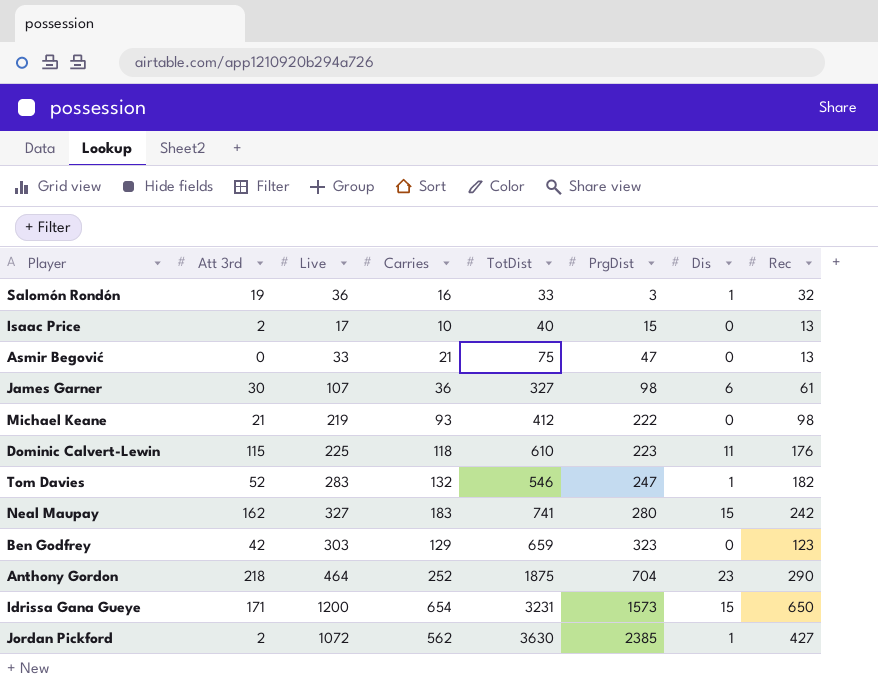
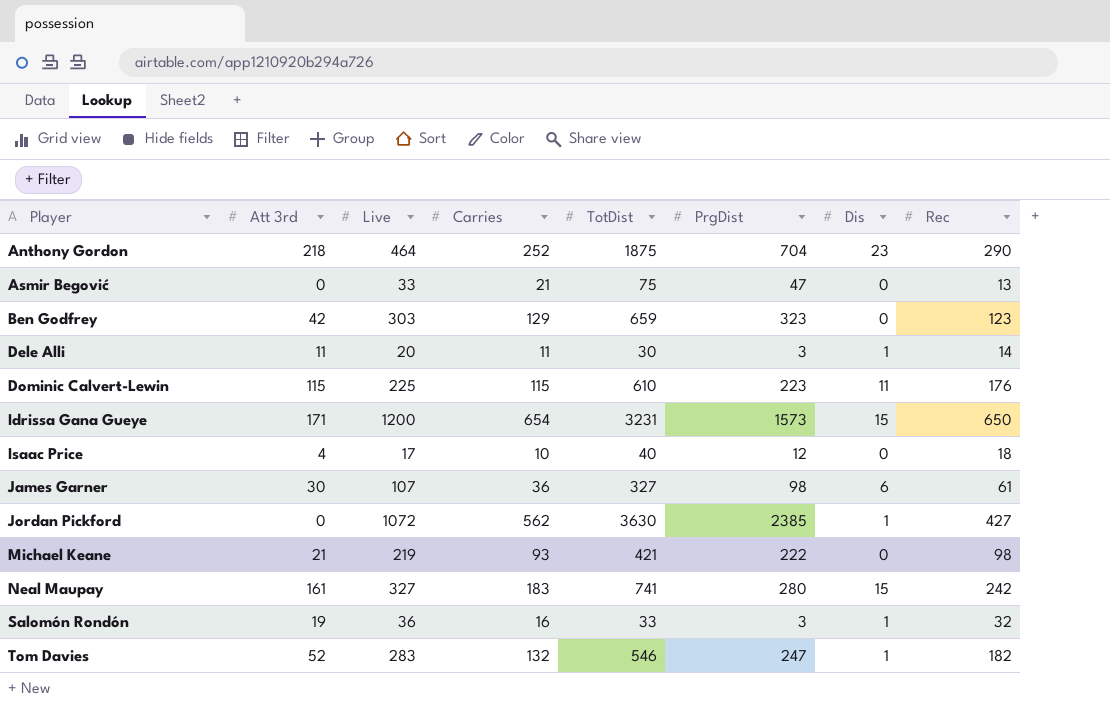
row order: PrgDist ascending -> Player ascending
row Dele Alli: none -> 11 | 20 | 11 | 30 | 3 | 1 | 14
Dominic Calvert-Lewin | Carries: 118 -> 115
Isaac Price | Att 3rd: 2 -> 4
Isaac Price | PrgDist: 15 -> 12
Isaac Price | Rec: 13 -> 18
Jordan Pickford | Att 3rd: 2 -> 0
Michael Keane | TotDist: 412 -> 421
Neal Maupay | Att 3rd: 162 -> 161

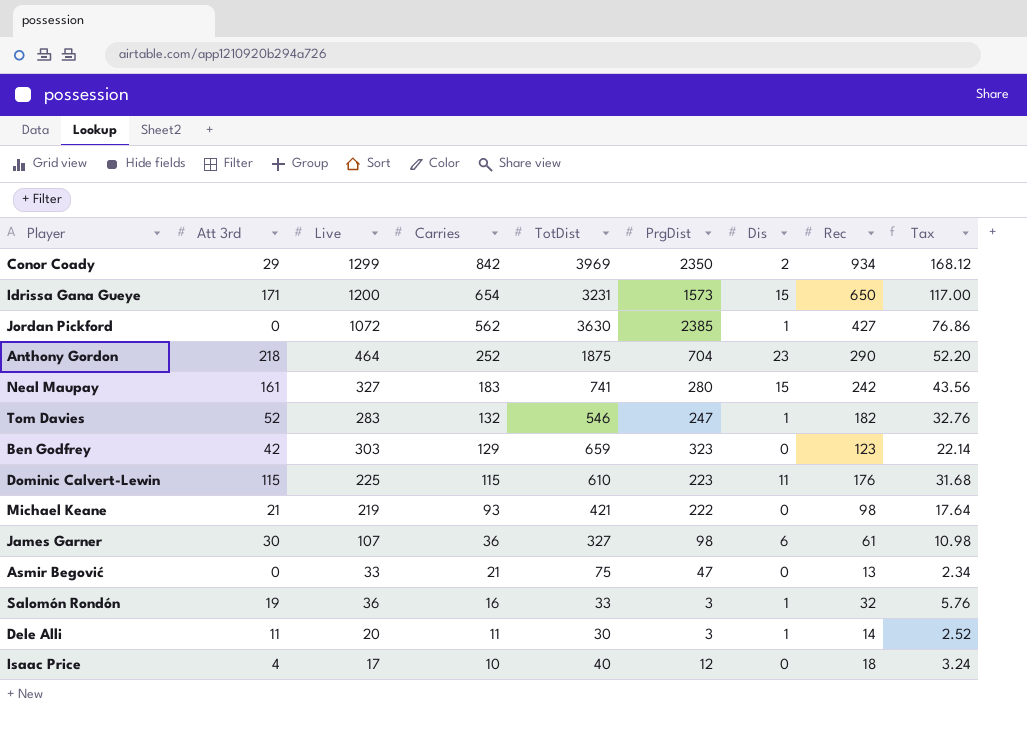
row order: Player ascending -> Carries descending
column Tax | formula: none -> [Rec] * 0.18
row Conor Coady: none -> 29 | 1299 | 842 | 3969 | 2350 | 2 | 934 | 168.12

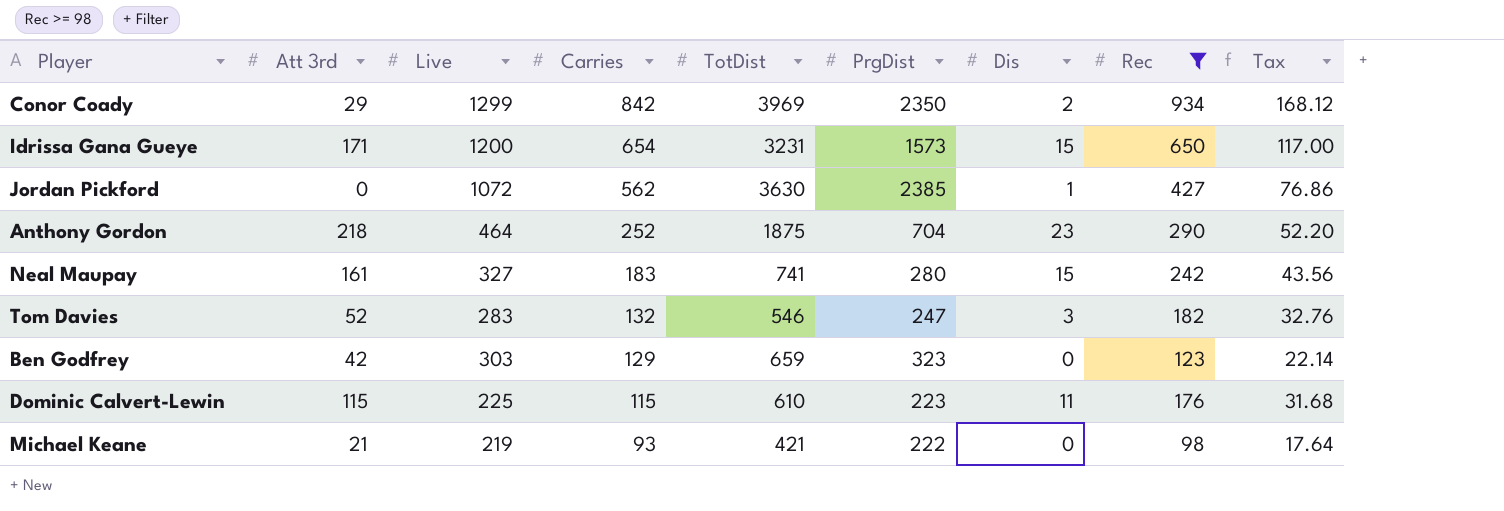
filter: none -> Rec >= 98
Tom Davies | Dis: 1 -> 3

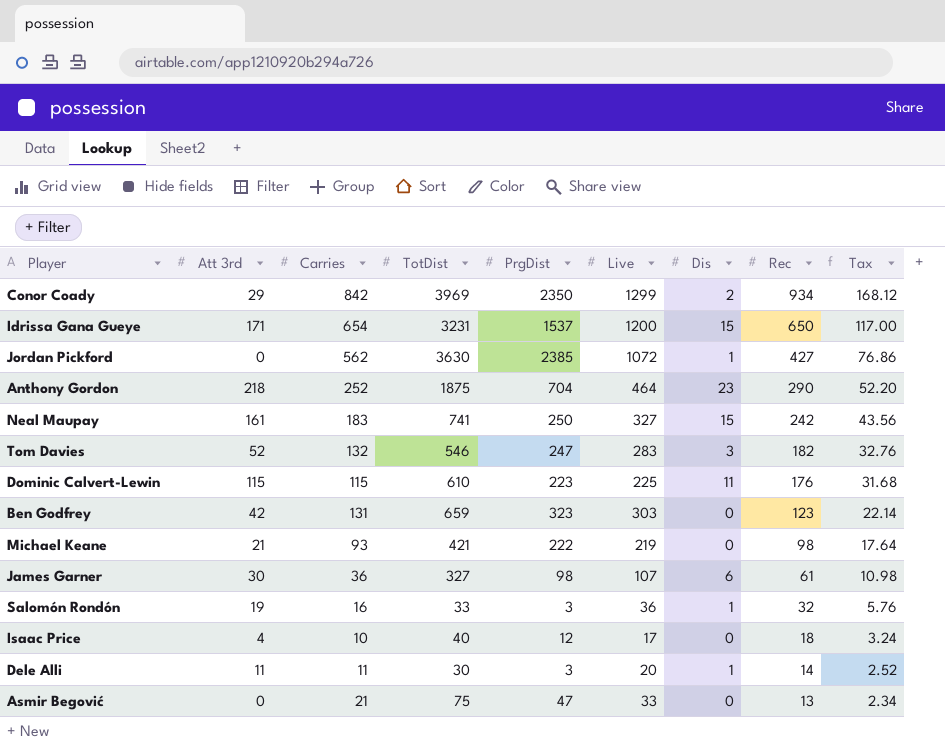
filter: Rec >= 98 -> none
row order: Carries descending -> Rec descending
column Live | position: 3 -> 6
Idrissa Gana Gueye | PrgDist: 1573 -> 1537
Neal Maupay | PrgDist: 280 -> 250
Ben Godfrey | Carries: 129 -> 131

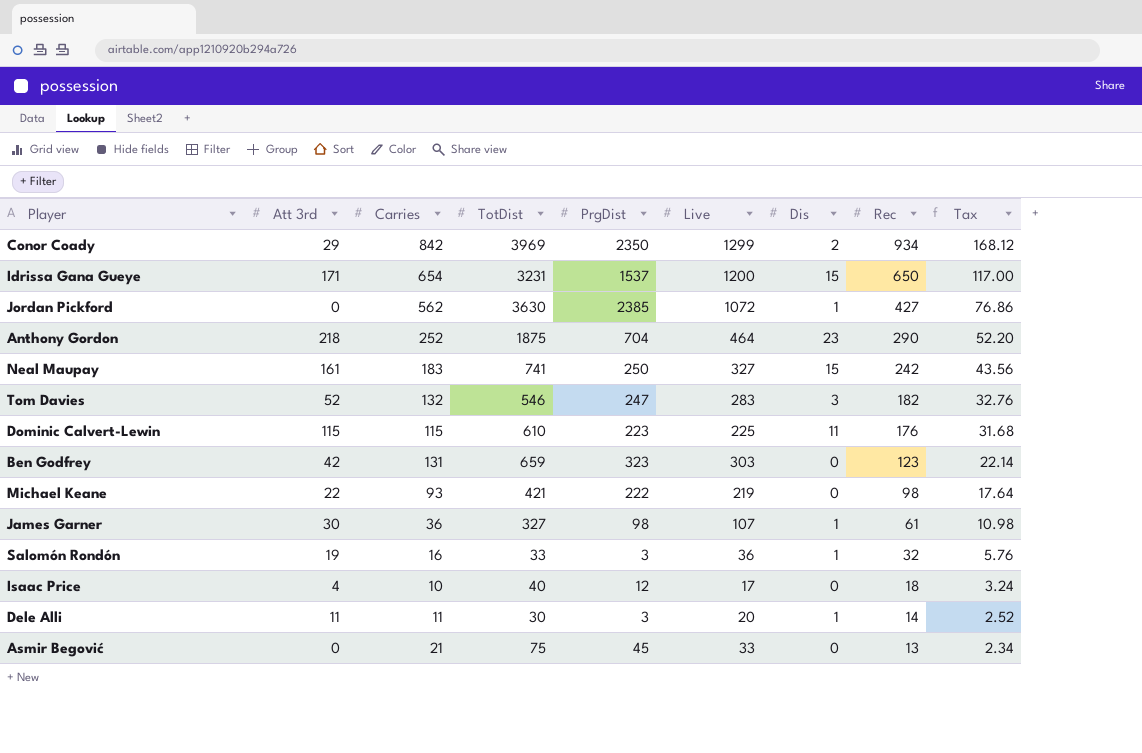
Michael Keane | Att 3rd: 21 -> 22
James Garner | Dis: 6 -> 1
Asmir Begović | PrgDist: 47 -> 45

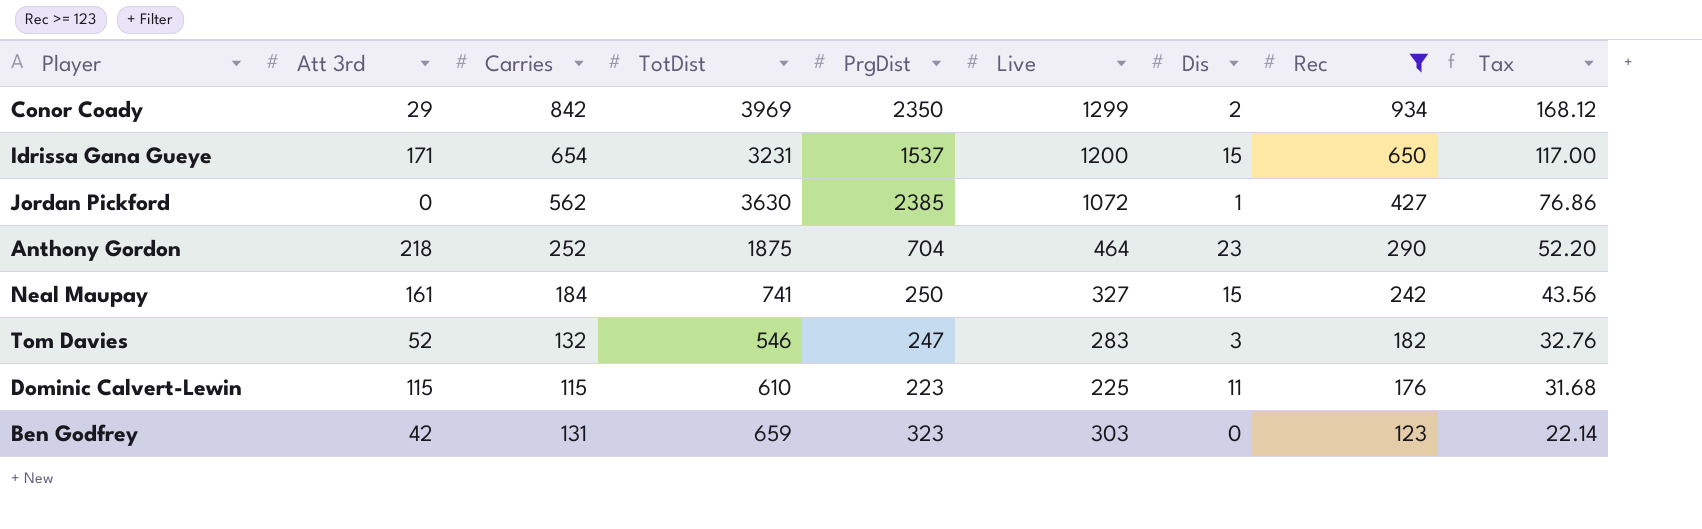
filter: none -> Rec >= 123
Neal Maupay | Carries: 183 -> 184

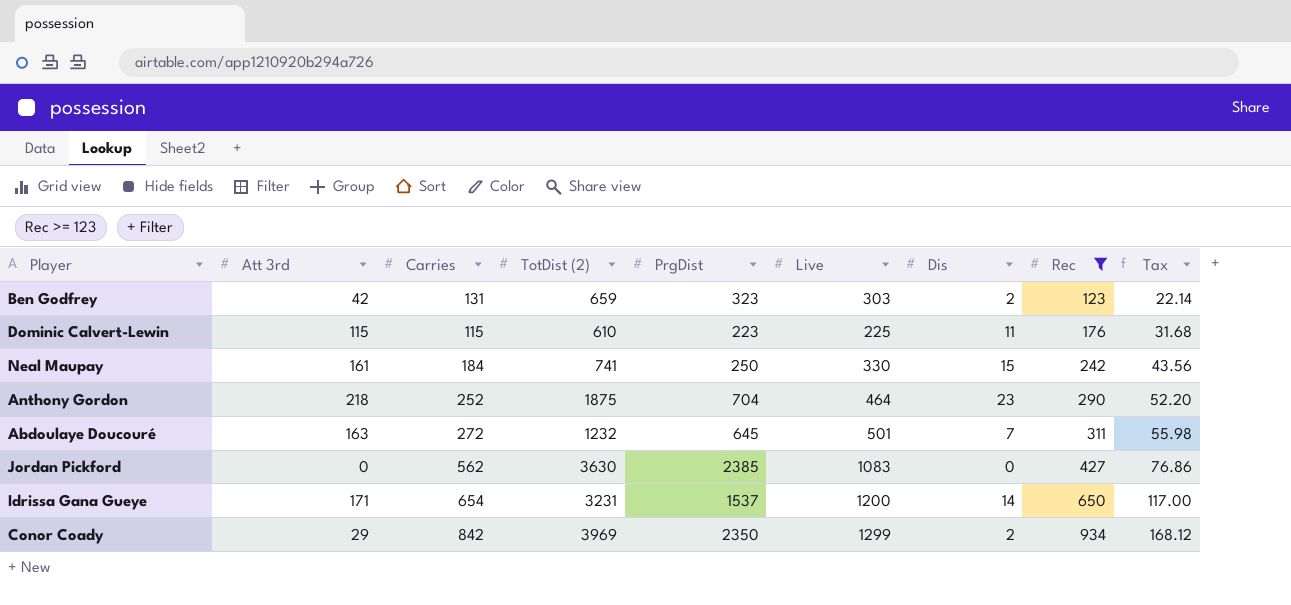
row order: Rec descending -> Rec ascending
column name: TotDist -> TotDist (2)
row Tom Davies: 52 | 132 | 546 | 247 | 283 | 3 | 182 | 32.76 -> none
Ben Godfrey | Dis: 0 -> 2
Neal Maupay | Live: 327 -> 330
row Abdoulaye Doucouré: none -> 163 | 272 | 1232 | 645 | 501 | 7 | 311 | 55.98
Jordan Pickford | Live: 1072 -> 1083
Jordan Pickford | Dis: 1 -> 0
Idrissa Gana Gueye | Dis: 15 -> 14

